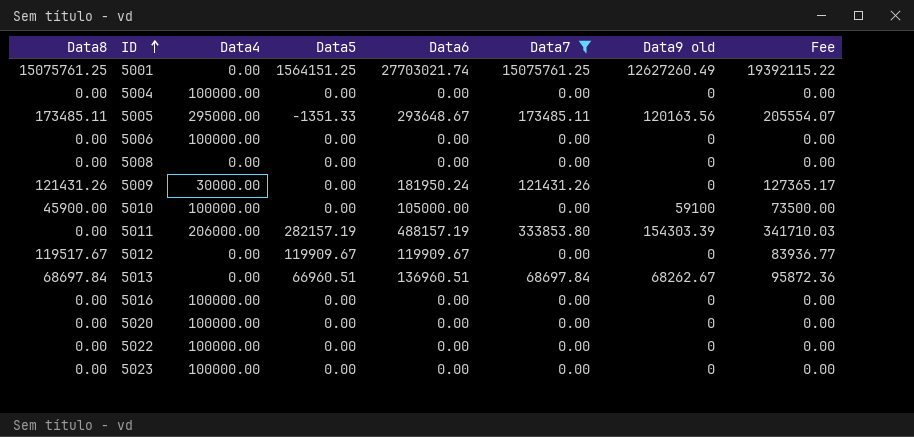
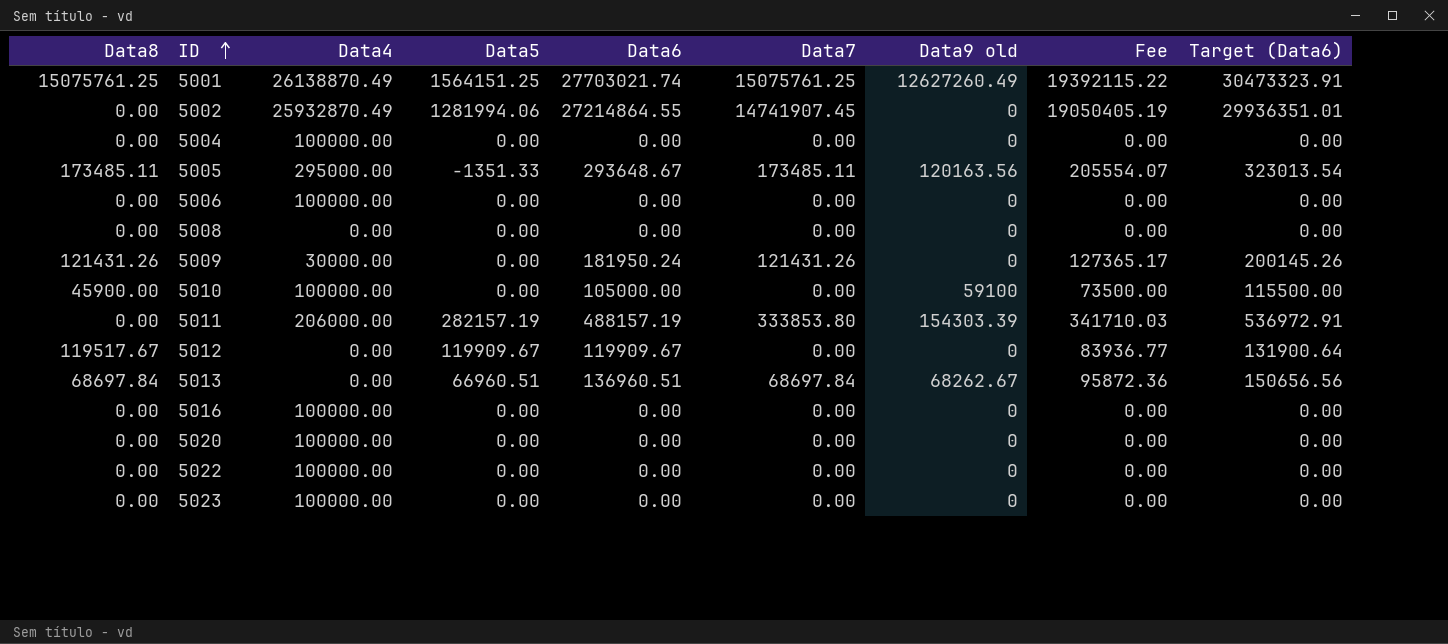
filter: Data7 != 14741907.45 -> none
column Target (Data6) | formula: none -> [Data6] * 1.1
5001 | Data4: 0.00 -> 26138870.49

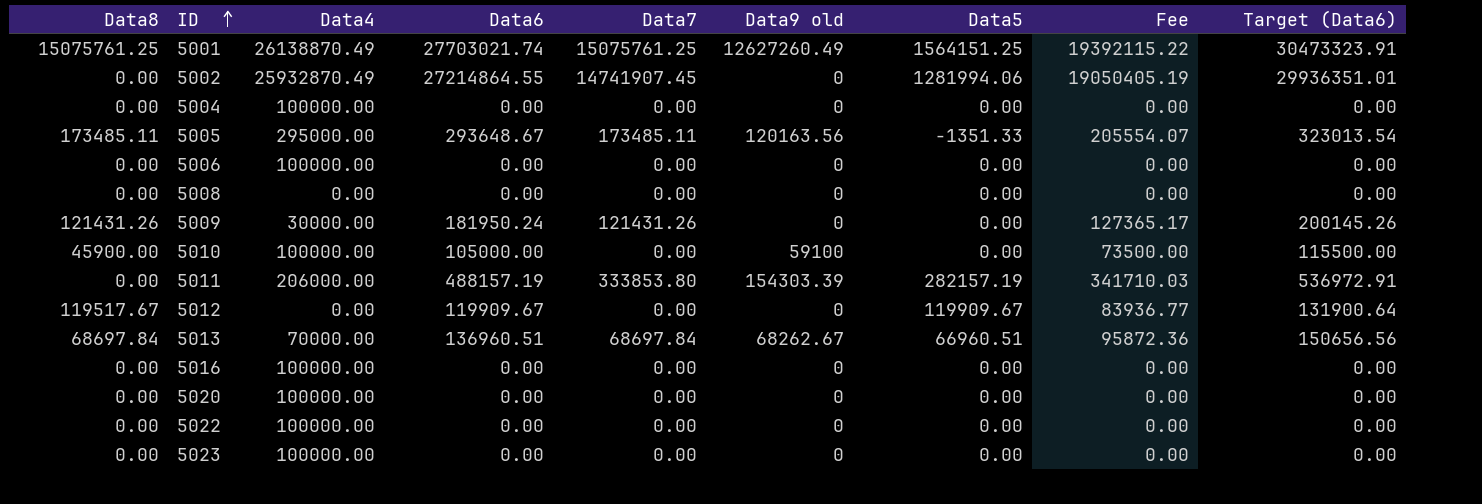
column Data5 | position: 4 -> 7
5013 | Data4: 0.00 -> 70000.00

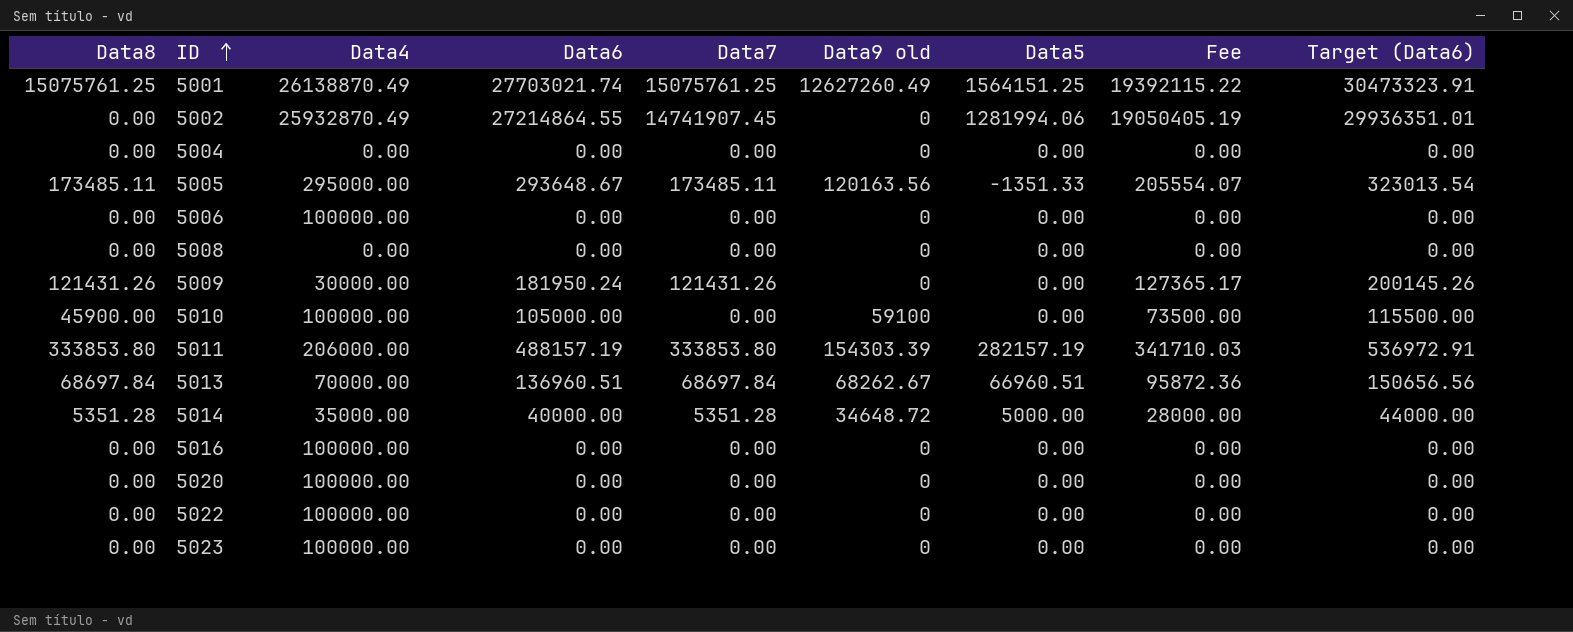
row 5012: 119517.67 | 0.00 | 119909.67 | 0.00 | 0 | 119909.67 | 83936.77 | 131900.64 -> none
5004 | Data4: 100000.00 -> 0.00
5011 | Data8: 0.00 -> 333853.80
row 5014: none -> 5351.28 | 35000.00 | 40000.00 | 5351.28 | 34648.72 | 5000.00 | 28000.00 | 44000.00

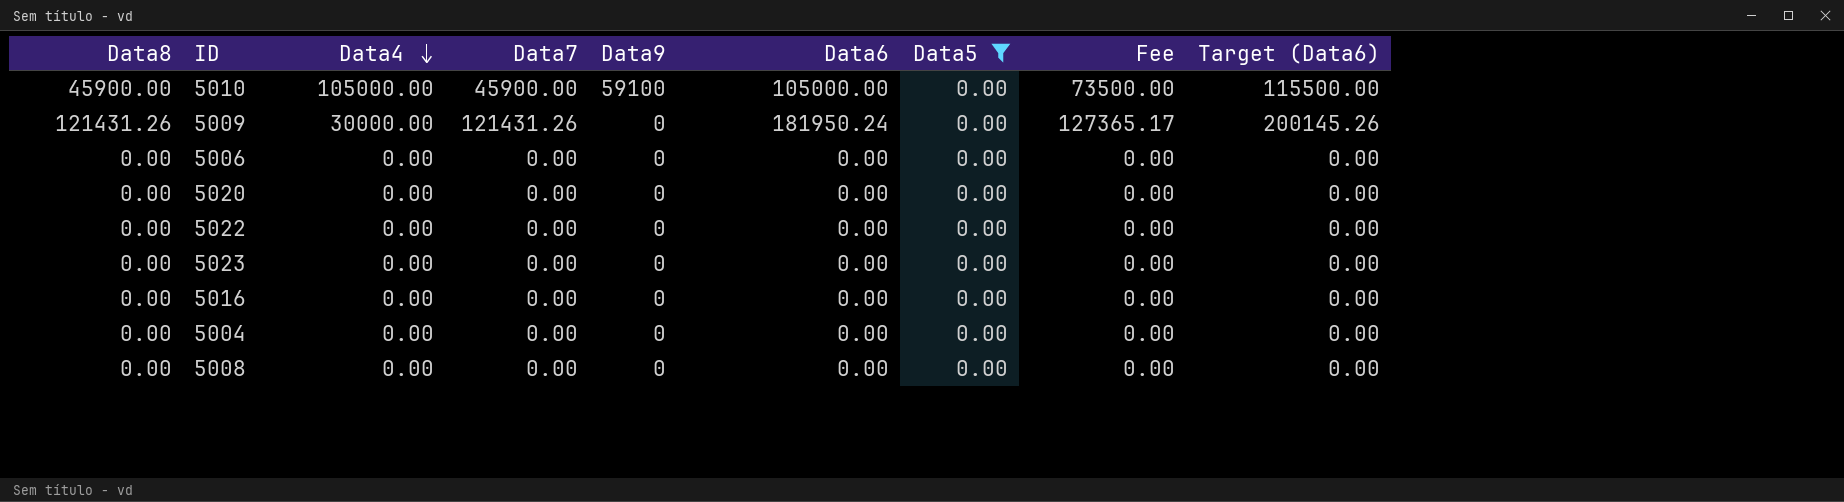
filter: none -> Data5 = 0.00
row order: ID ascending -> Data4 descending
column name: Data9 old -> Data9
column Data6 | position: 4 -> 6
5010 | Data4: 100000.00 -> 105000.00
5010 | Data7: 0.00 -> 45900.00
5006 | Data4: 100000.00 -> 0.00
5020 | Data4: 100000.00 -> 0.00
5022 | Data4: 100000.00 -> 0.00
5023 | Data4: 100000.00 -> 0.00
5016 | Data4: 100000.00 -> 0.00

